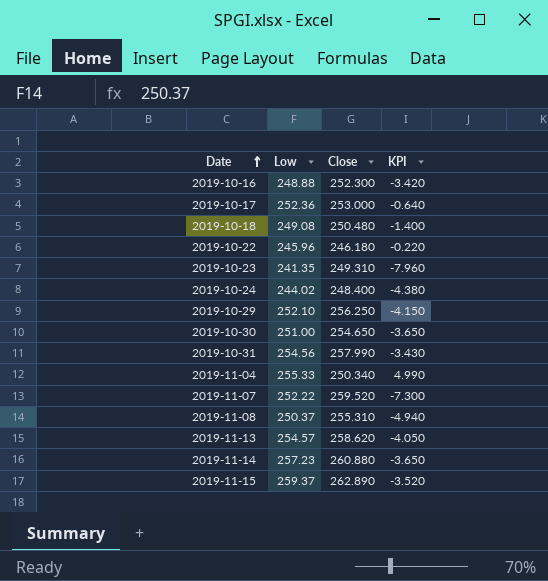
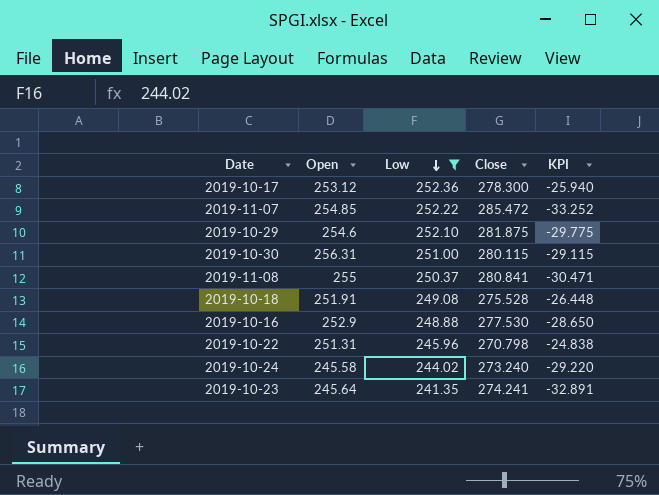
filter: none -> Low <= 252.36
row order: Date ascending -> Low descending
column Open | position: none -> 2
2019-10-17 | Close: 253.000 -> 278.300
2019-10-17 | KPI: -0.640 -> -25.940
2019-11-07 | Close: 259.520 -> 285.472
2019-11-07 | KPI: -7.300 -> -33.252
2019-10-29 | Close: 256.250 -> 281.875
2019-10-29 | KPI: -4.150 -> -29.775
2019-10-30 | Close: 254.650 -> 280.115
2019-10-30 | KPI: -3.650 -> -29.115
2019-11-08 | Close: 255.310 -> 280.841
2019-11-08 | KPI: -4.940 -> -30.471
2019-10-18 | Close: 250.480 -> 275.528
2019-10-18 | KPI: -1.400 -> -26.448
2019-10-16 | Close: 252.300 -> 277.530
2019-10-16 | KPI: -3.420 -> -28.650
2019-10-22 | Close: 246.180 -> 270.798
2019-10-22 | KPI: -0.220 -> -24.838
2019-10-24 | Close: 248.400 -> 273.240
2019-10-24 | KPI: -4.380 -> -29.220
2019-10-23 | Close: 249.310 -> 274.241
2019-10-23 | KPI: -7.960 -> -32.891

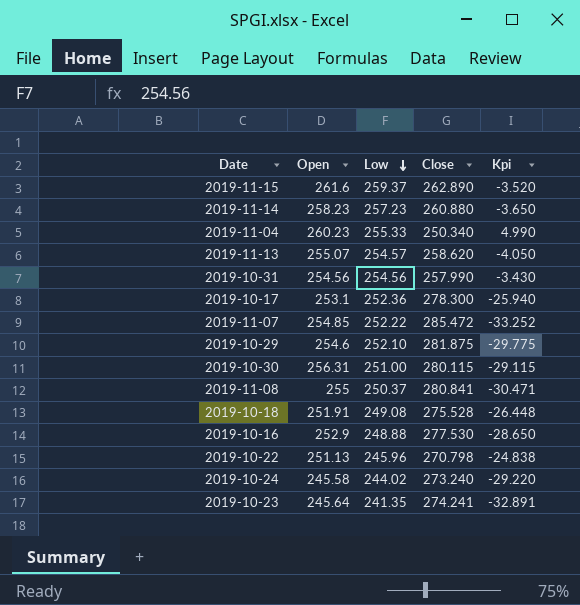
filter: Low <= 252.36 -> none
column name: KPI -> Kpi
2019-10-17 | Open: 253.12 -> 253.1
2019-10-22 | Open: 251.31 -> 251.13

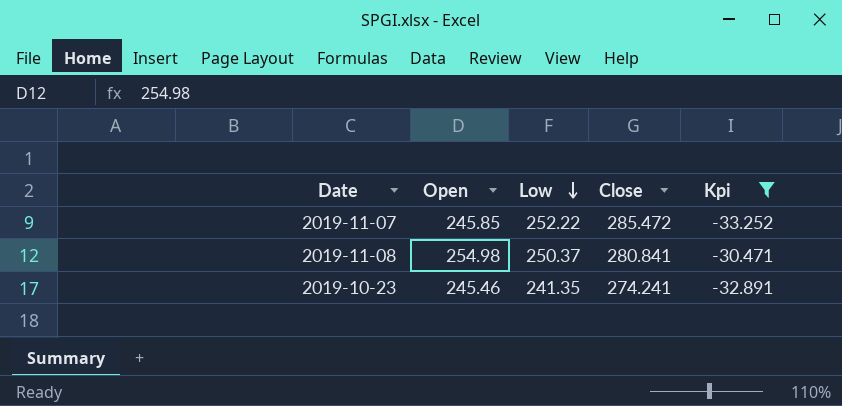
filter: none -> Kpi <= -30.471
2019-11-07 | Open: 254.85 -> 245.85
2019-11-08 | Open: 255 -> 254.98
2019-10-23 | Open: 245.64 -> 245.46

